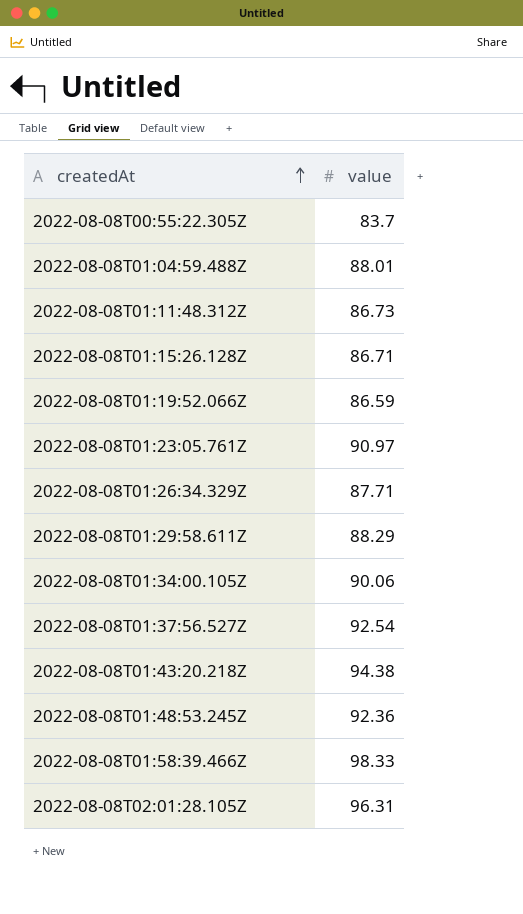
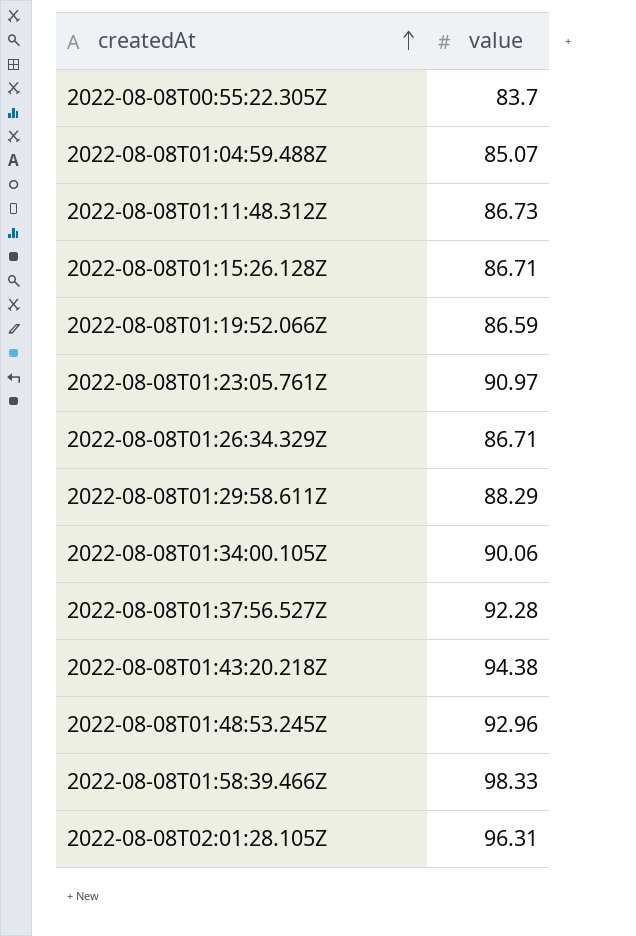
2022-08-08T01:04:59.488Z | value: 88.01 -> 85.07
2022-08-08T01:26:34.329Z | value: 87.71 -> 86.71
2022-08-08T01:37:56.527Z | value: 92.54 -> 92.28
2022-08-08T01:48:53.245Z | value: 92.36 -> 92.96

